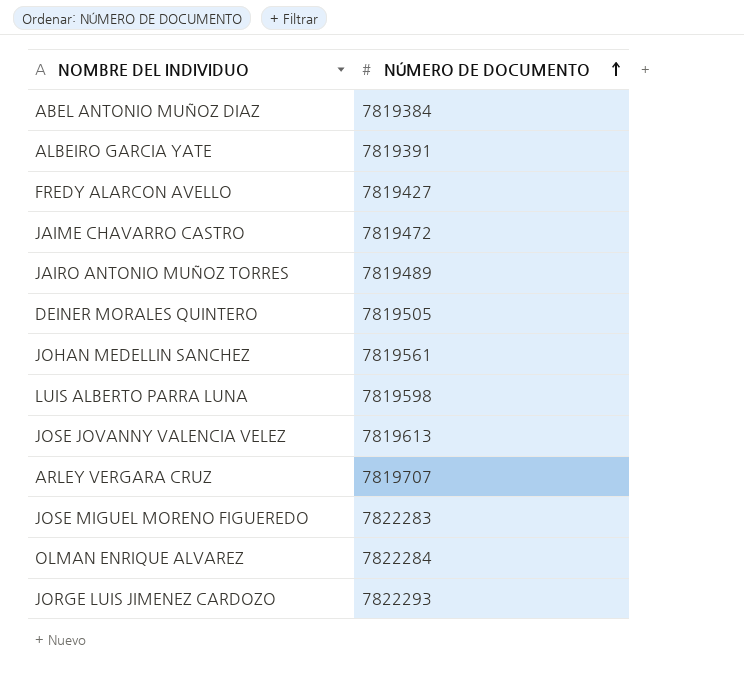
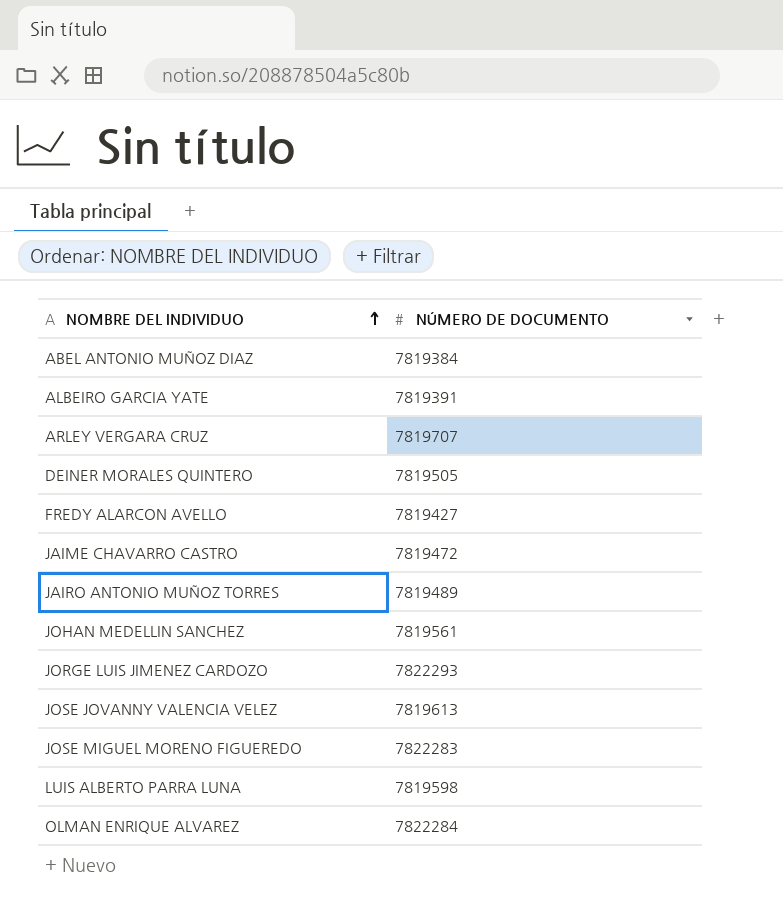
row order: NÚMERO DE DOCUMENTO ascending -> NOMBRE DEL INDIVIDUO ascending

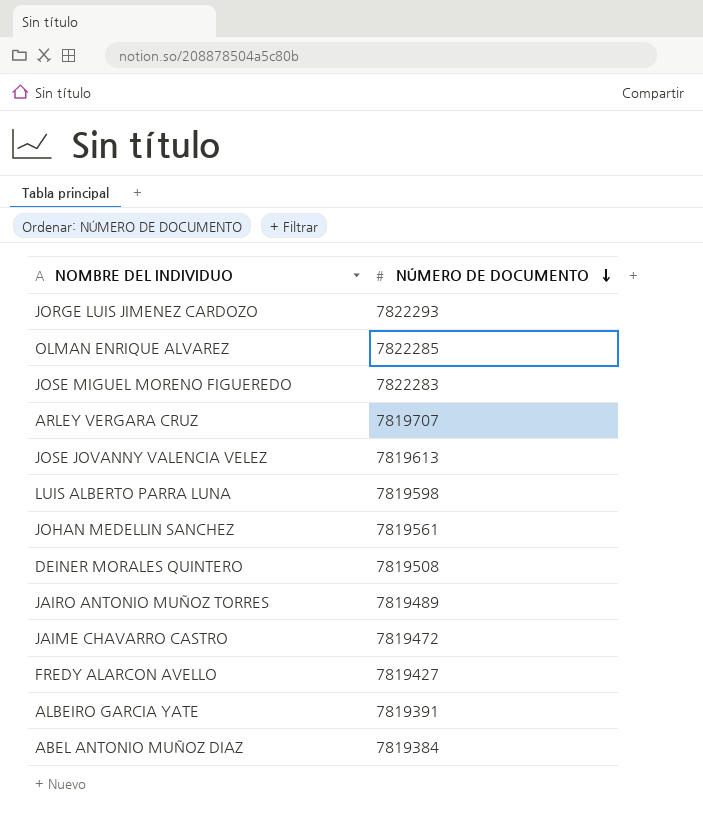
row order: NOMBRE DEL INDIVIDUO ascending -> NÚMERO DE DOCUMENTO descending
OLMAN ENRIQUE ALVAREZ | NÚMERO DE DOCUMENTO: 7822284 -> 7822285
DEINER MORALES QUINTERO | NÚMERO DE DOCUMENTO: 7819505 -> 7819508

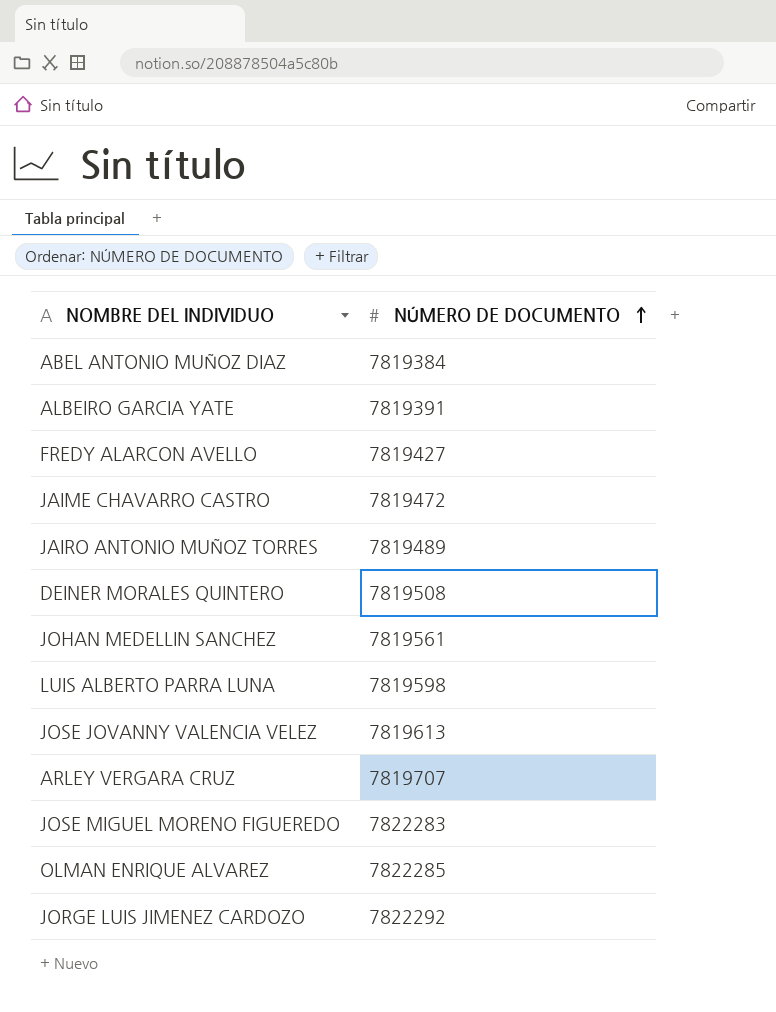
row order: NÚMERO DE DOCUMENTO descending -> NÚMERO DE DOCUMENTO ascending
JORGE LUIS JIMENEZ CARDOZO | NÚMERO DE DOCUMENTO: 7822293 -> 7822292

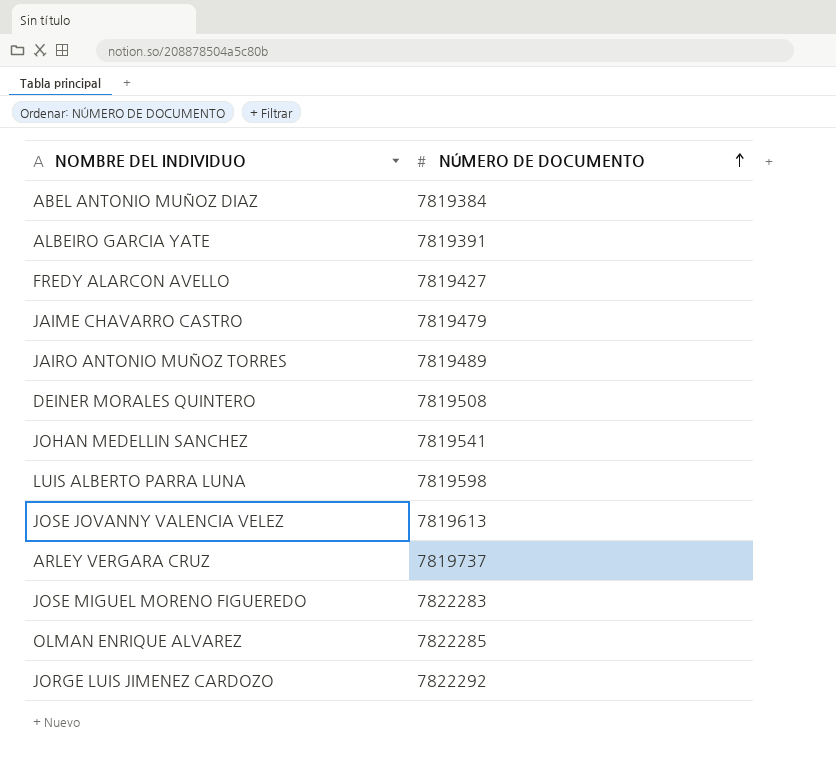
JAIME CHAVARRO CASTRO | NÚMERO DE DOCUMENTO: 7819472 -> 7819479
JOHAN MEDELLIN SANCHEZ | NÚMERO DE DOCUMENTO: 7819561 -> 7819541
ARLEY VERGARA CRUZ | NÚMERO DE DOCUMENTO: 7819707 -> 7819737

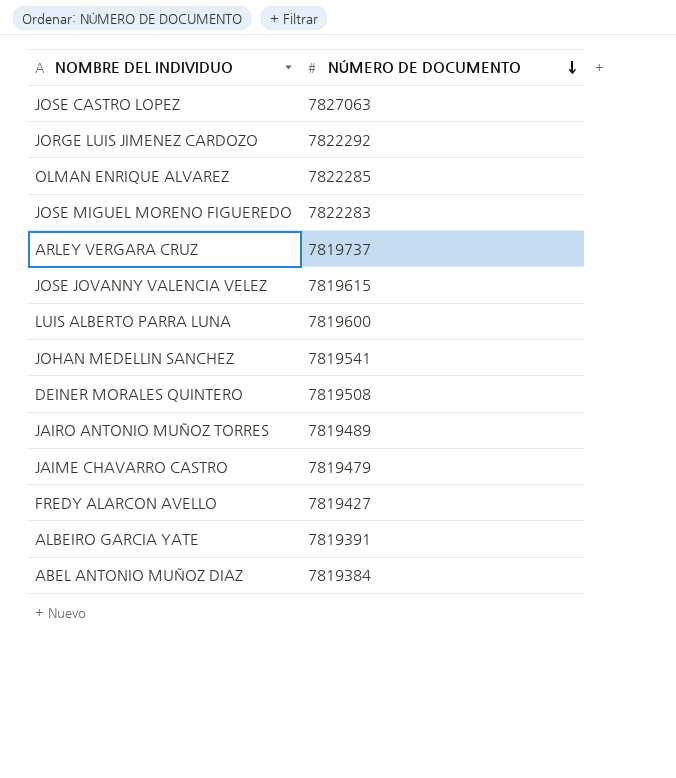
row order: NÚMERO DE DOCUMENTO ascending -> NÚMERO DE DOCUMENTO descending
row JOSE CASTRO LOPEZ: none -> 7827063
JOSE JOVANNY VALENCIA VELEZ | NÚMERO DE DOCUMENTO: 7819613 -> 7819615
LUIS ALBERTO PARRA LUNA | NÚMERO DE DOCUMENTO: 7819598 -> 7819600

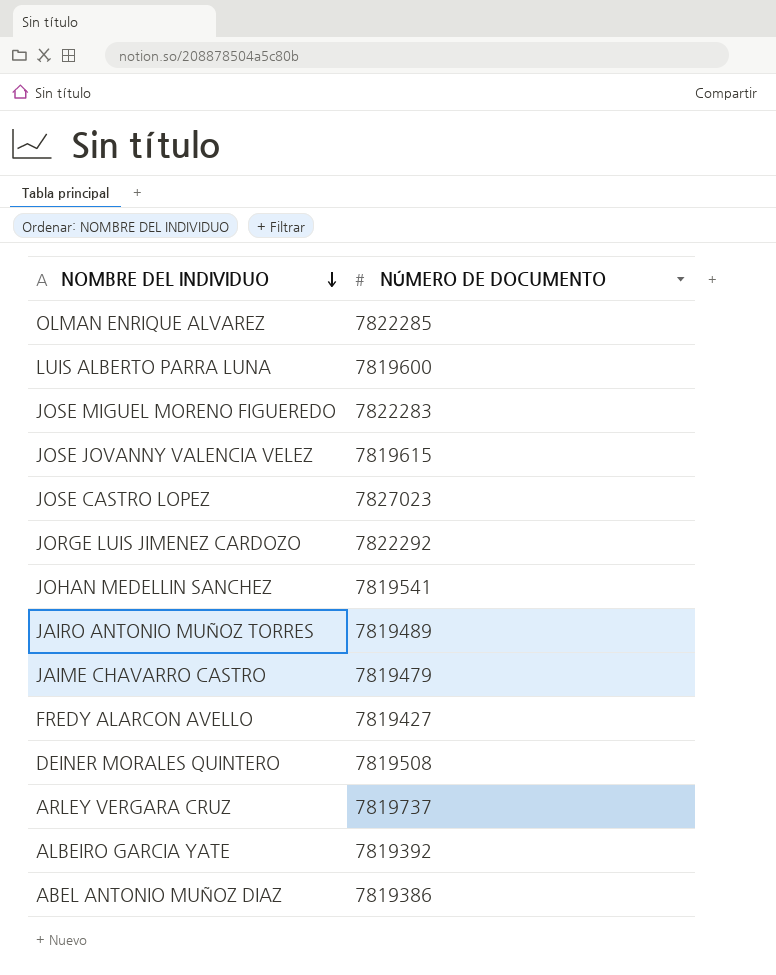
row order: NÚMERO DE DOCUMENTO descending -> NOMBRE DEL INDIVIDUO descending
JOSE CASTRO LOPEZ | NÚMERO DE DOCUMENTO: 7827063 -> 7827023
ALBEIRO GARCIA YATE | NÚMERO DE DOCUMENTO: 7819391 -> 7819392
ABEL ANTONIO MUÑOZ DIAZ | NÚMERO DE DOCUMENTO: 7819384 -> 7819386

